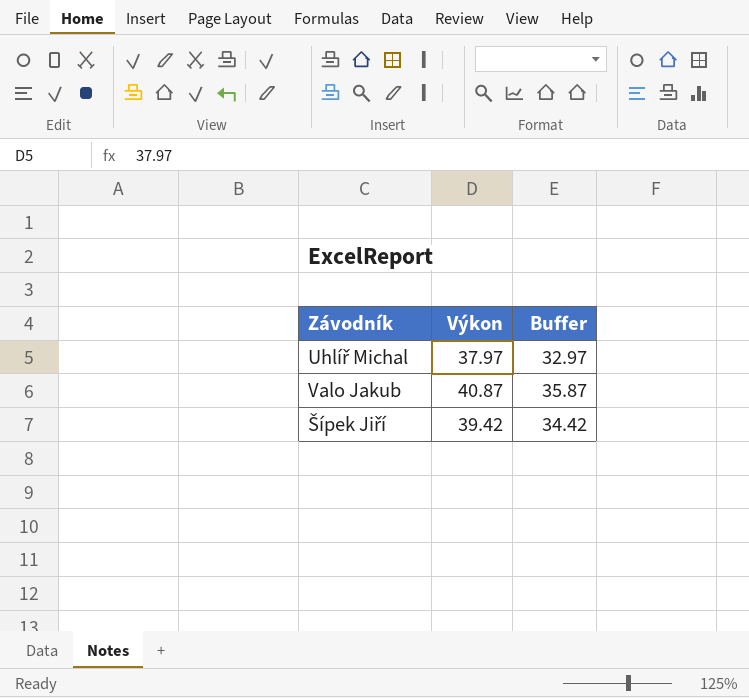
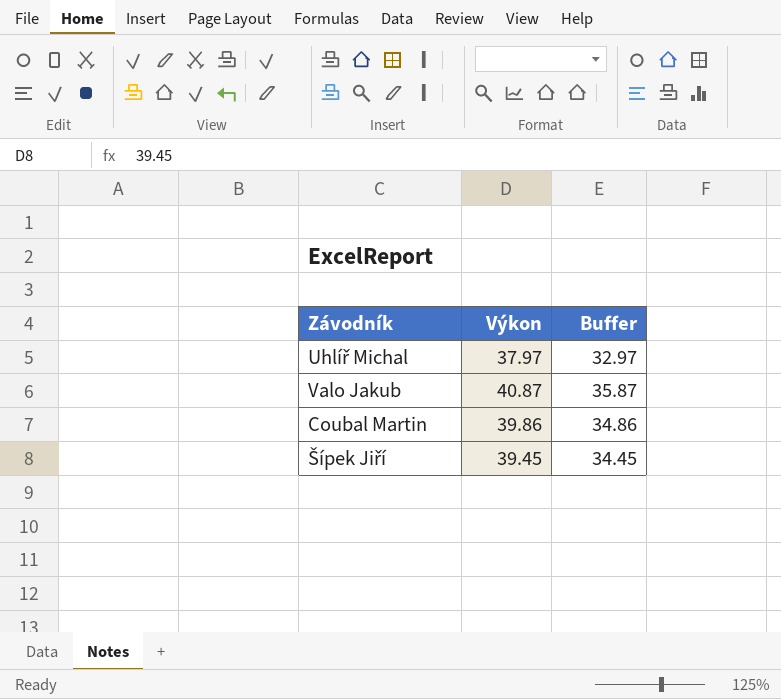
row Coubal Martin: none -> 39.86 | 34.86
Šípek Jiří | Výkon: 39.42 -> 39.45
Šípek Jiří | Buffer: 34.42 -> 34.45

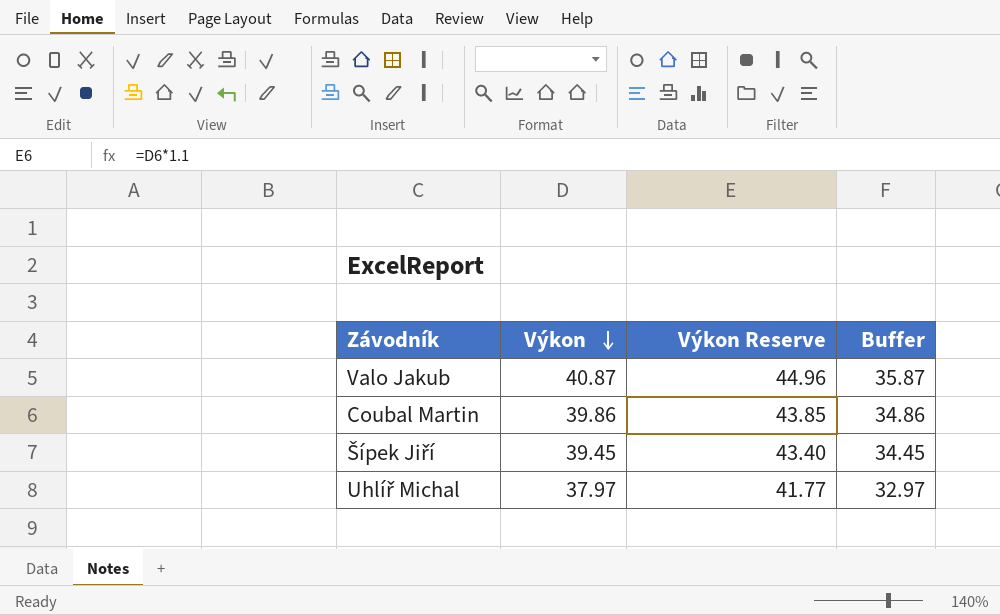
row order: none -> Výkon descending
column Výkon Reserve | formula: none -> [Výkon] * 1.1

